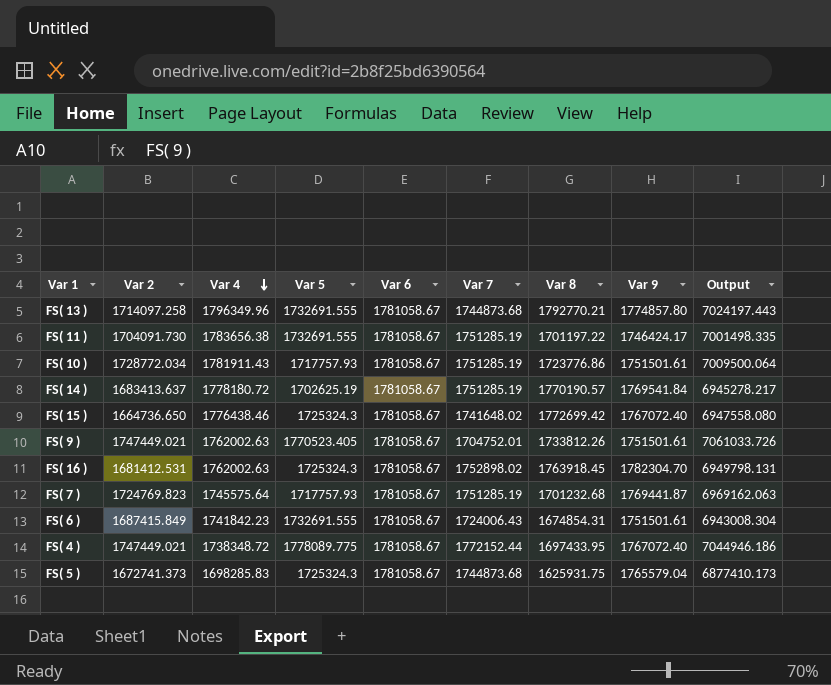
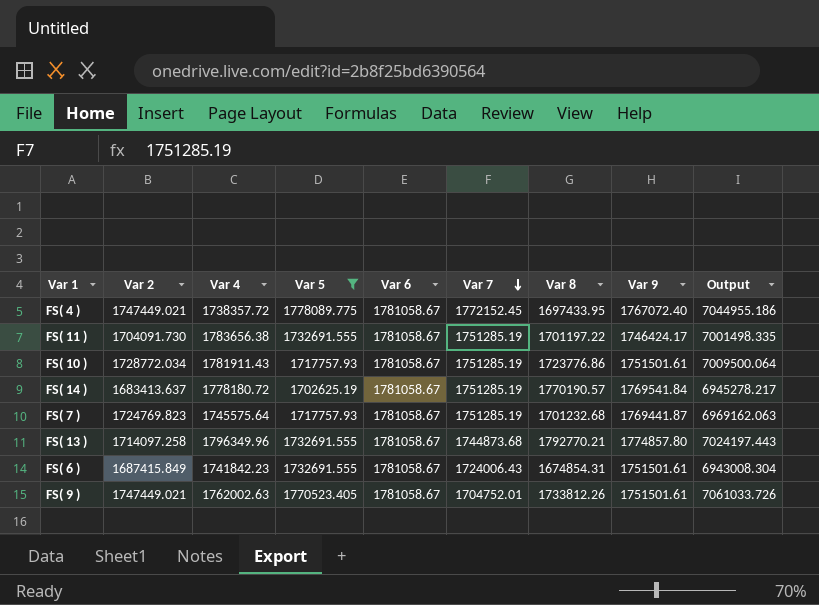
filter: none -> Var 5 != 1725324.3
row order: Var 4 descending -> Var 7 descending
FS( 4 ) | Var 4: 1738348.72 -> 1738357.72
FS( 4 ) | Var 7: 1772152.44 -> 1772152.45
FS( 4 ) | Output: 7044946.186 -> 7044955.186

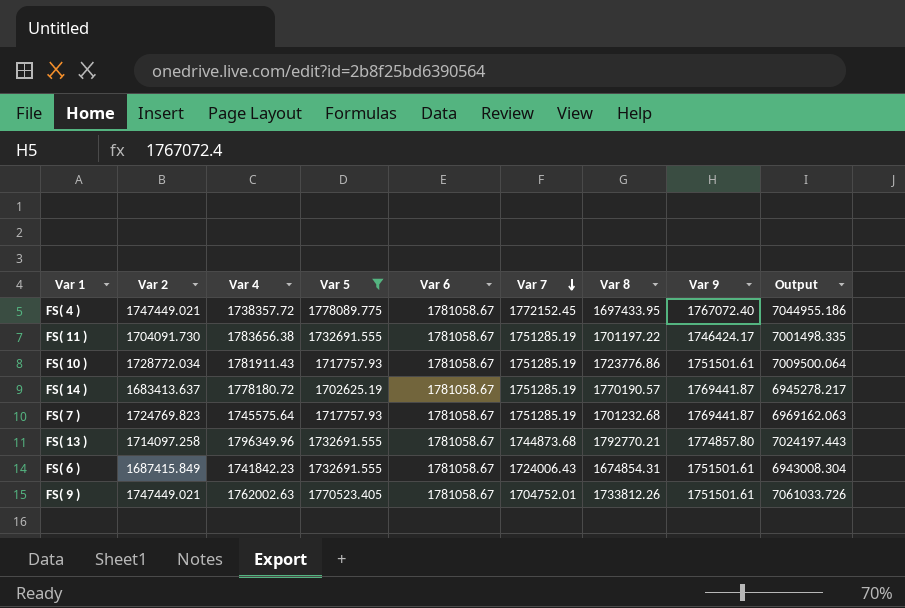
FS( 14 ) | Var 9: 1769541.84 -> 1769441.87

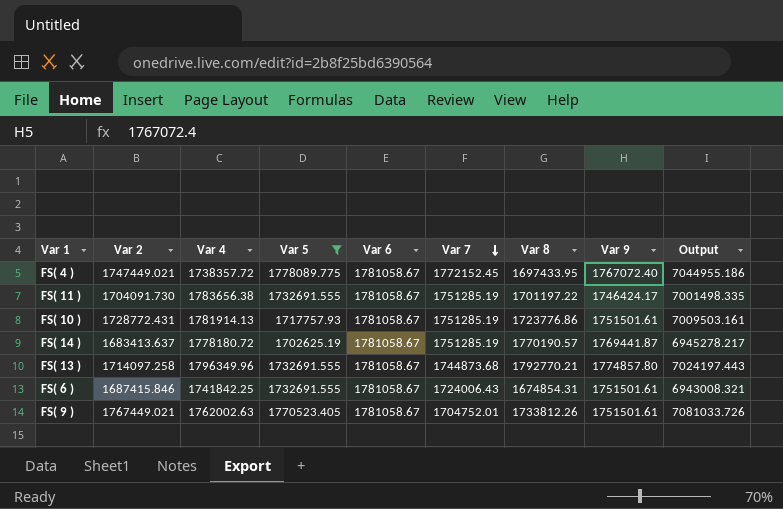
row FS( 7 ): 1724769.823 | 1745575.64 | 1717757.93 | 1781058.67 | 1751285.19 | 1701232.68 | 1769441.87 | 6969162.063 -> none
FS( 10 ) | Var 2: 1728772.034 -> 1728772.431
FS( 10 ) | Var 4: 1781911.43 -> 1781914.13
FS( 10 ) | Output: 7009500.064 -> 7009503.161
FS( 6 ) | Var 2: 1687415.849 -> 1687415.846
FS( 6 ) | Var 4: 1741842.23 -> 1741842.25
FS( 6 ) | Output: 6943008.304 -> 6943008.321
FS( 9 ) | Var 2: 1747449.021 -> 1767449.021
FS( 9 ) | Output: 7061033.726 -> 7081033.726

